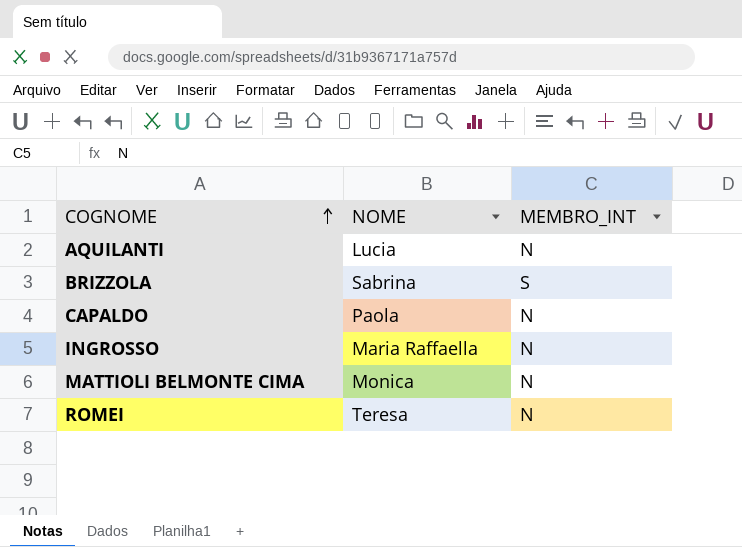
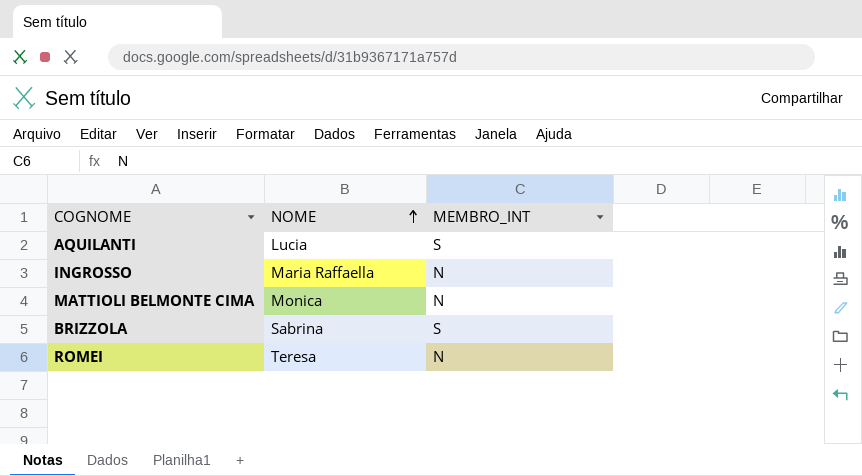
row order: COGNOME ascending -> NOME ascending
row CAPALDO: Paola | N -> none
AQUILANTI | MEMBRO_INT: N -> S

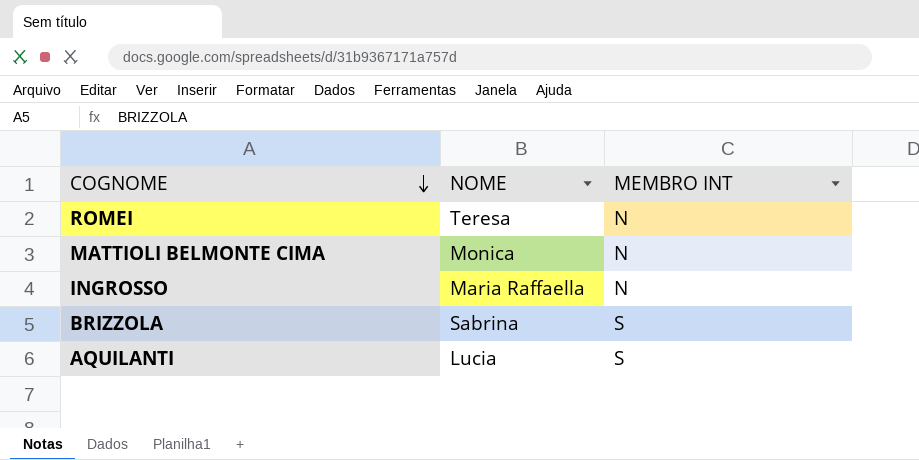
row order: NOME ascending -> COGNOME descending
column name: MEMBRO_INT -> MEMBRO INT

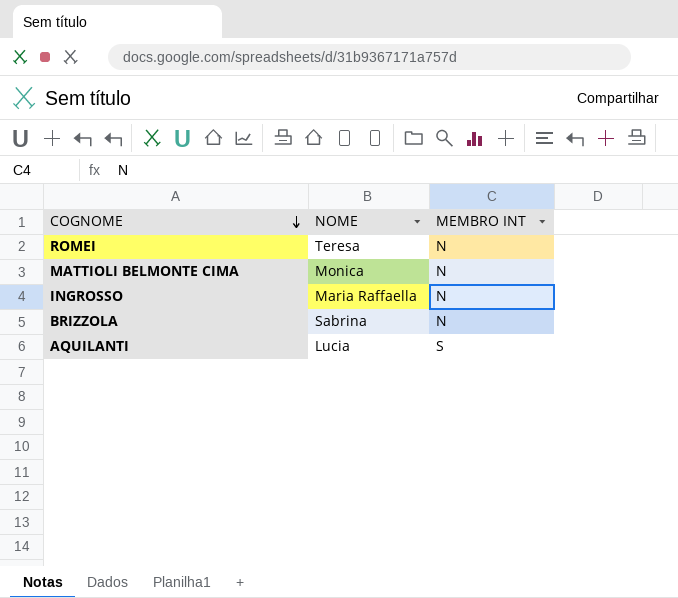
BRIZZOLA | MEMBRO INT: S -> N

